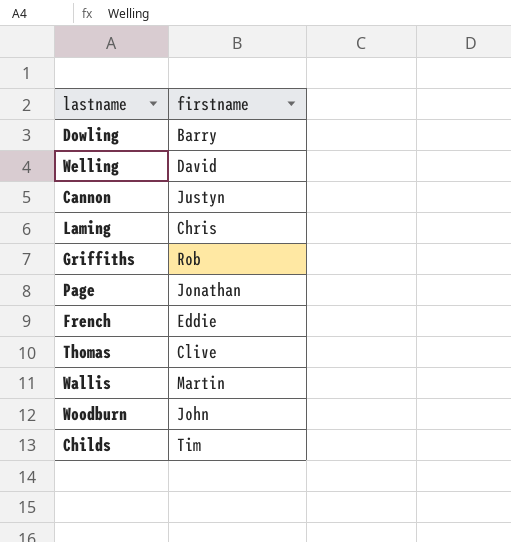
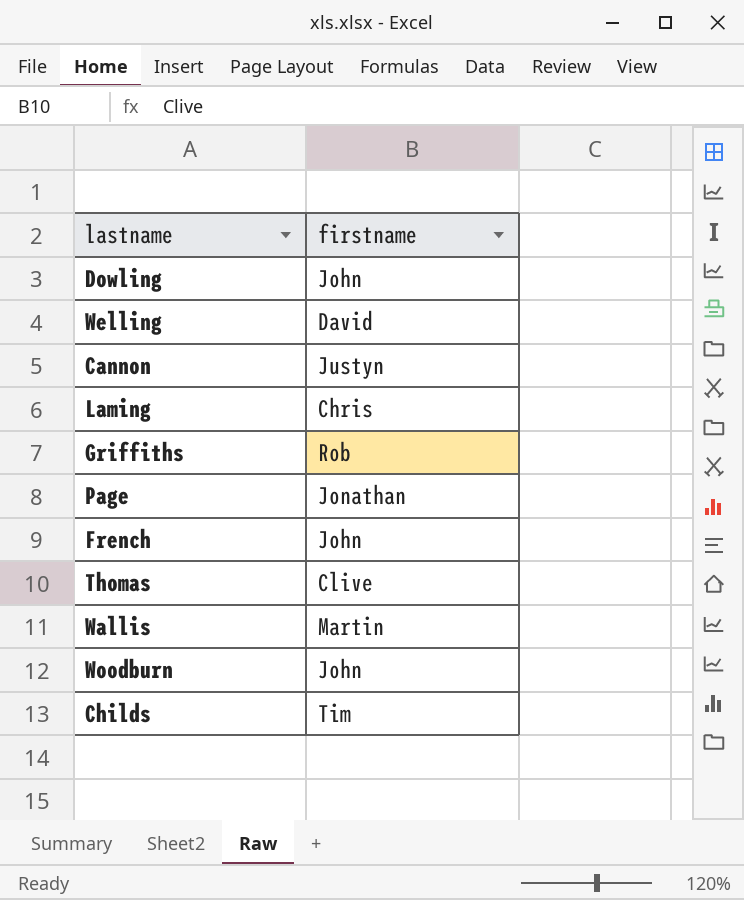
Dowling | firstname: Barry -> John
French | firstname: Eddie -> John

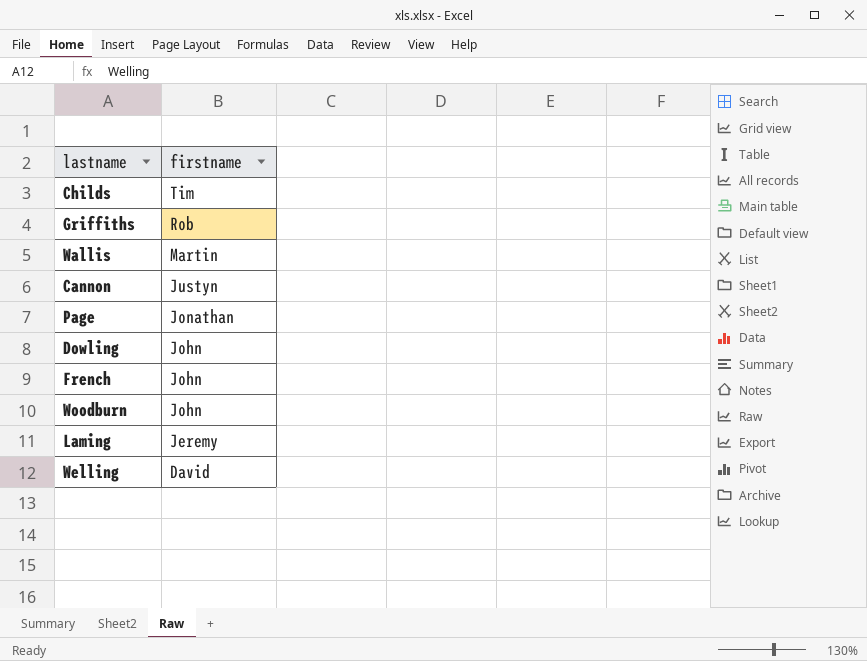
row order: none -> firstname descending
row Thomas: Clive -> none
Laming | firstname: Chris -> Jeremy

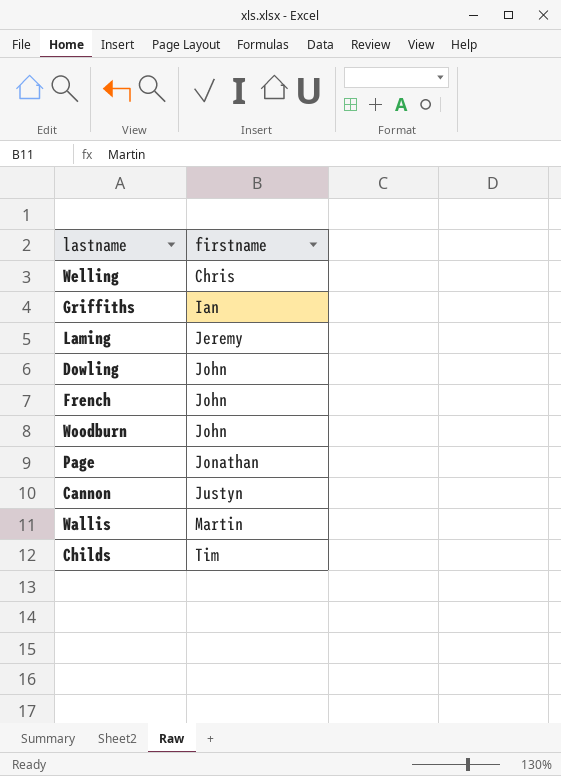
row order: firstname descending -> firstname ascending
Welling | firstname: David -> Chris
Griffiths | firstname: Rob -> Ian

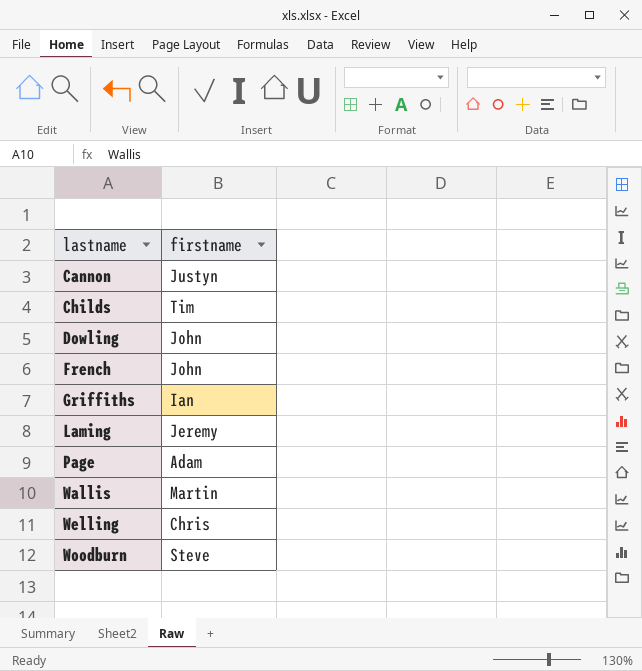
row order: firstname ascending -> lastname ascending
Page | firstname: Jonathan -> Adam
Woodburn | firstname: John -> Steve

